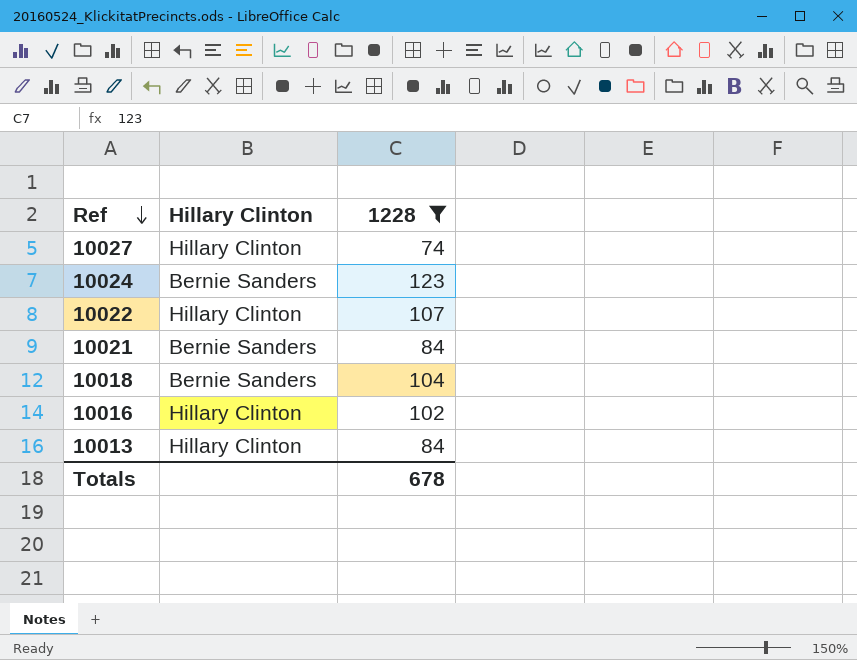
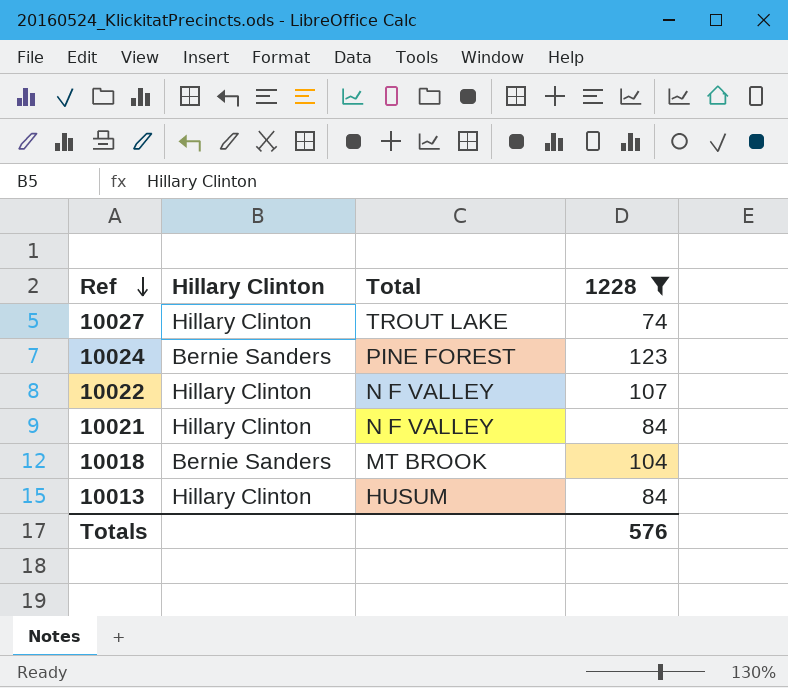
column Total | position: none -> 3
row 10016: Hillary Clinton | 102 -> none
10021 | Hillary Clinton: Bernie Sanders -> Hillary Clinton
Totals | 1228: 678 -> 576

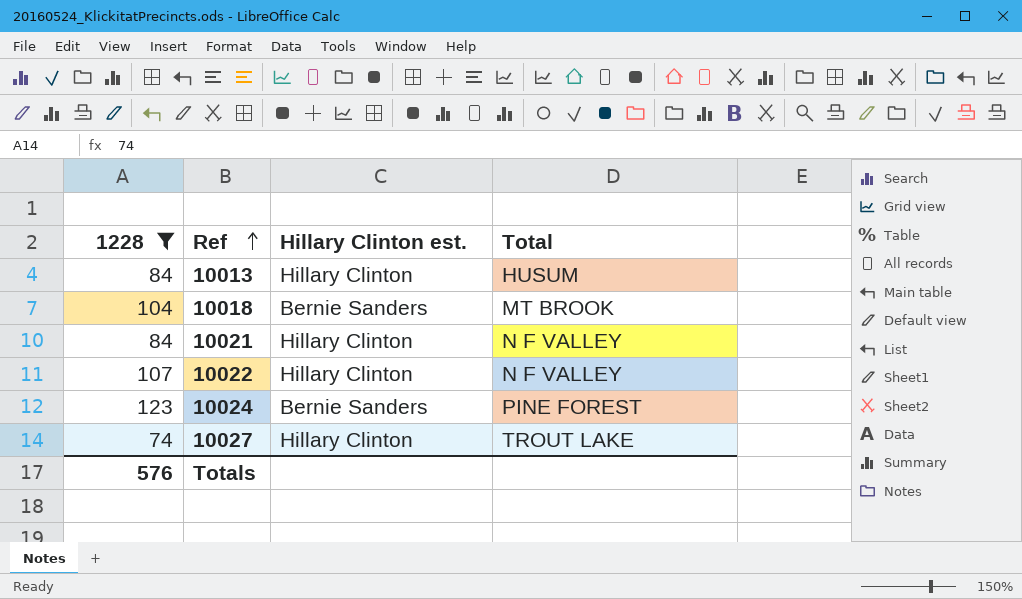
row order: Ref descending -> Ref ascending
column 1228 | position: 4 -> 1
column name: Hillary Clinton -> Hillary Clinton est.

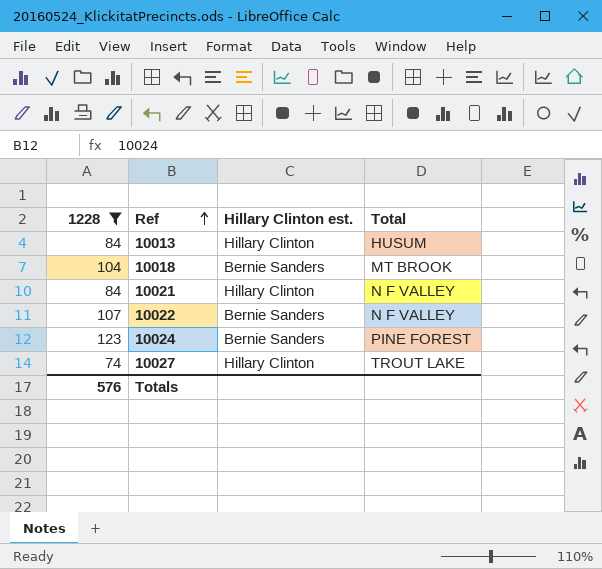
10022 | Hillary Clinton est.: Hillary Clinton -> Bernie Sanders

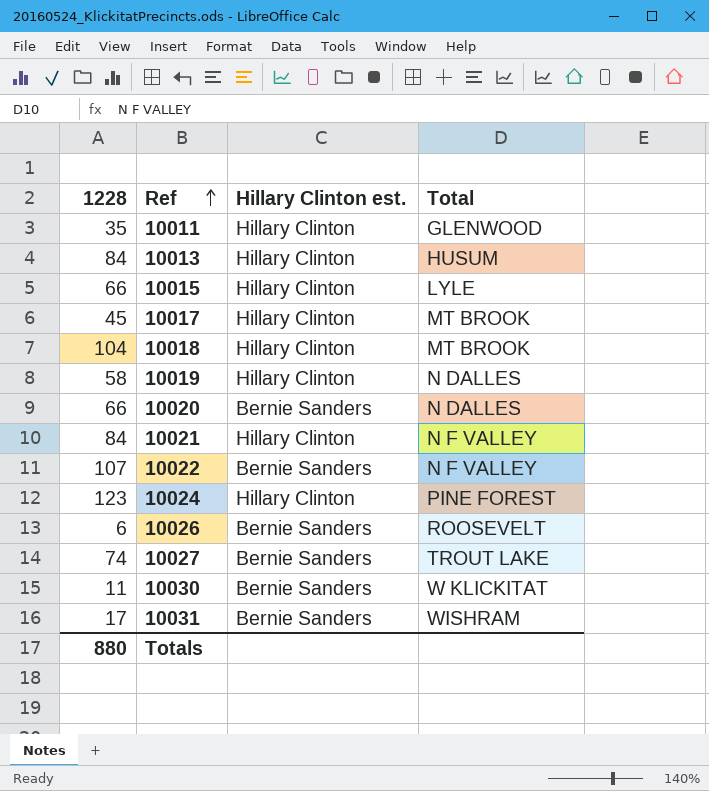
filter: 1228 >= 74 -> none
10018 | Hillary Clinton est.: Bernie Sanders -> Hillary Clinton
10024 | Hillary Clinton est.: Bernie Sanders -> Hillary Clinton
10027 | Hillary Clinton est.: Hillary Clinton -> Bernie Sanders
Totals | 1228: 576 -> 880

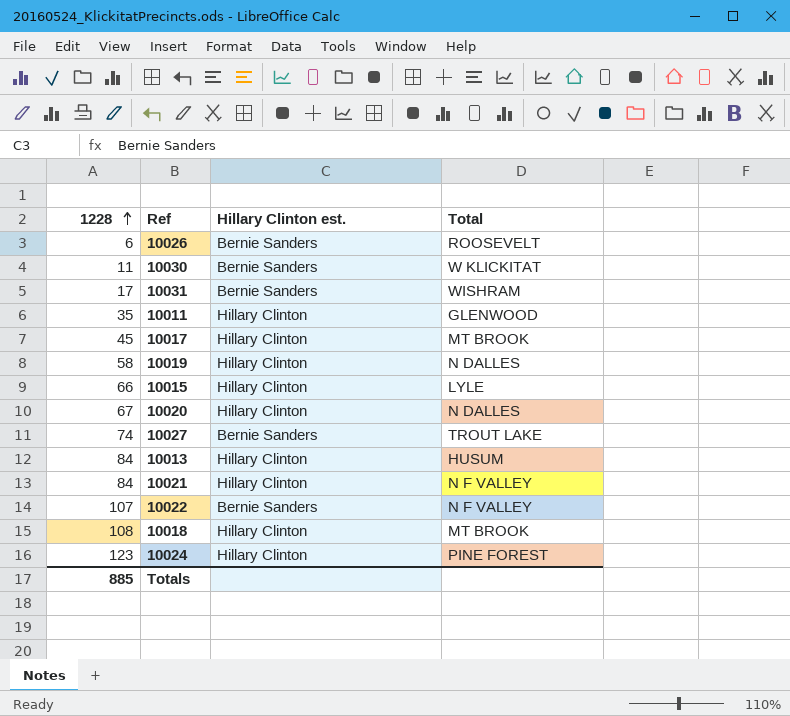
row order: Ref ascending -> 1228 ascending
10020 | 1228: 66 -> 67
10020 | Hillary Clinton est.: Bernie Sanders -> Hillary Clinton
10018 | 1228: 104 -> 108
Totals | 1228: 880 -> 885

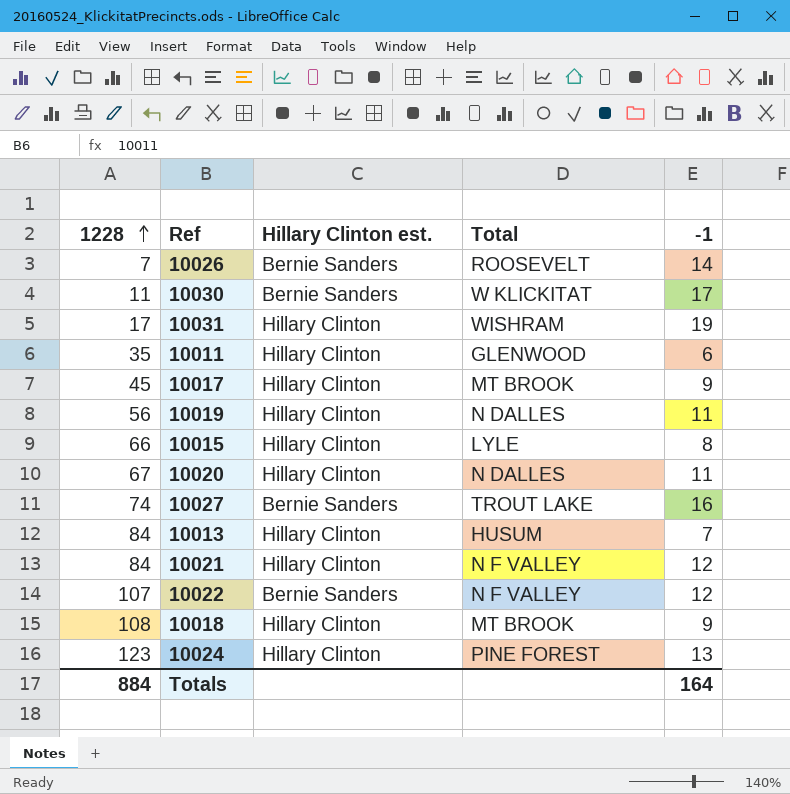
column -1 | position: none -> 5
10026 | 1228: 6 -> 7
10031 | Hillary Clinton est.: Bernie Sanders -> Hillary Clinton
10019 | 1228: 58 -> 56
Totals | 1228: 885 -> 884

